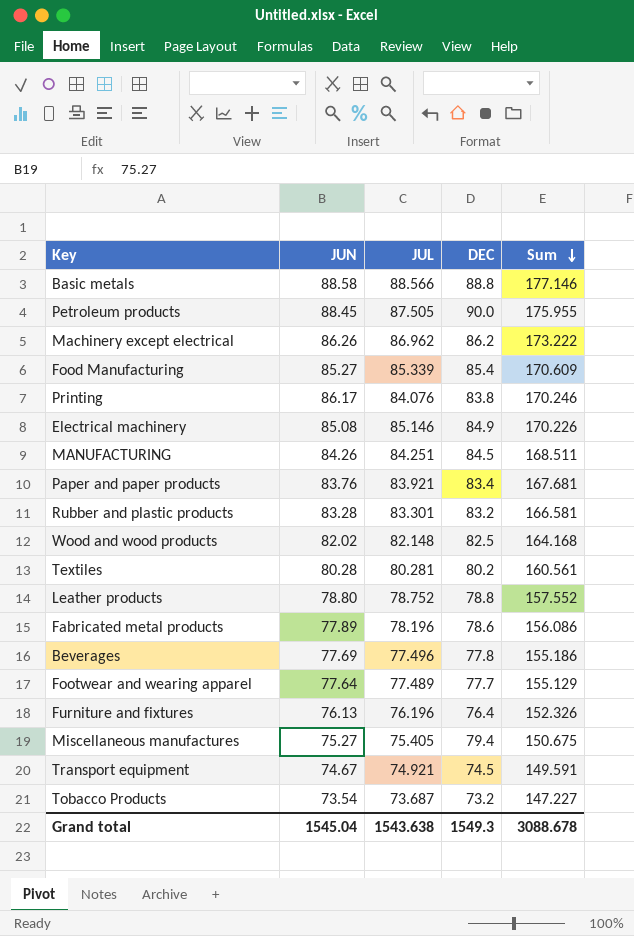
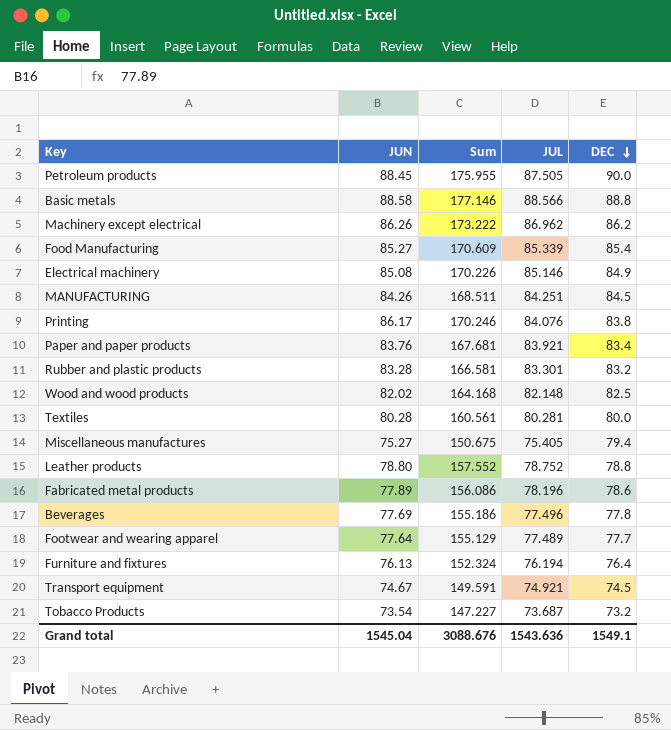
row order: Sum descending -> DEC descending
column Sum | position: 5 -> 3
Textiles | DEC: 80.2 -> 80.0
Furniture and fixtures | Sum: 152.326 -> 152.324
Furniture and fixtures | JUL: 76.196 -> 76.194
Grand total | Sum: 3088.678 -> 3088.676
Grand total | JUL: 1543.638 -> 1543.636
Grand total | DEC: 1549.3 -> 1549.1

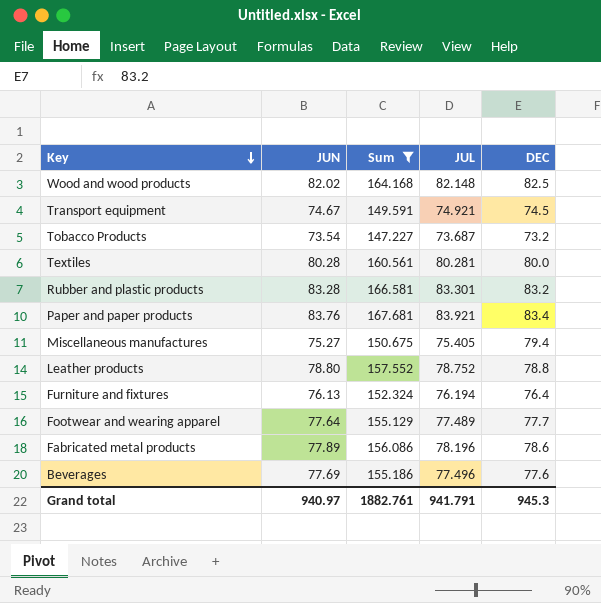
filter: none -> Sum <= 167.681
row order: DEC descending -> Key descending
Beverages | DEC: 77.8 -> 77.6
Grand total | JUN: 1545.04 -> 940.97
Grand total | Sum: 3088.676 -> 1882.761
Grand total | JUL: 1543.636 -> 941.791
Grand total | DEC: 1549.1 -> 945.3

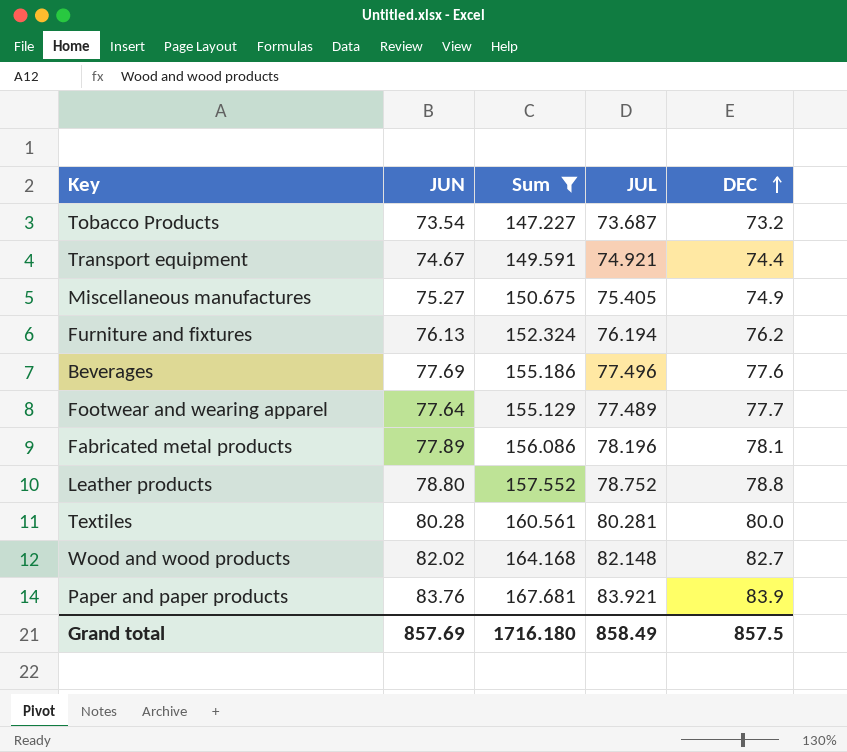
row order: Key descending -> DEC ascending
row Rubber and plastic products: 83.28 | 166.581 | 83.301 | 83.2 -> none
Transport equipment | DEC: 74.5 -> 74.4
Miscellaneous manufactures | DEC: 79.4 -> 74.9
Furniture and fixtures | DEC: 76.4 -> 76.2
Fabricated metal products | DEC: 78.6 -> 78.1
Wood and wood products | DEC: 82.5 -> 82.7
Paper and paper products | DEC: 83.4 -> 83.9
Grand total | JUN: 940.97 -> 857.69
Grand total | Sum: 1882.761 -> 1716.180
Grand total | JUL: 941.791 -> 858.49
Grand total | DEC: 945.3 -> 857.5

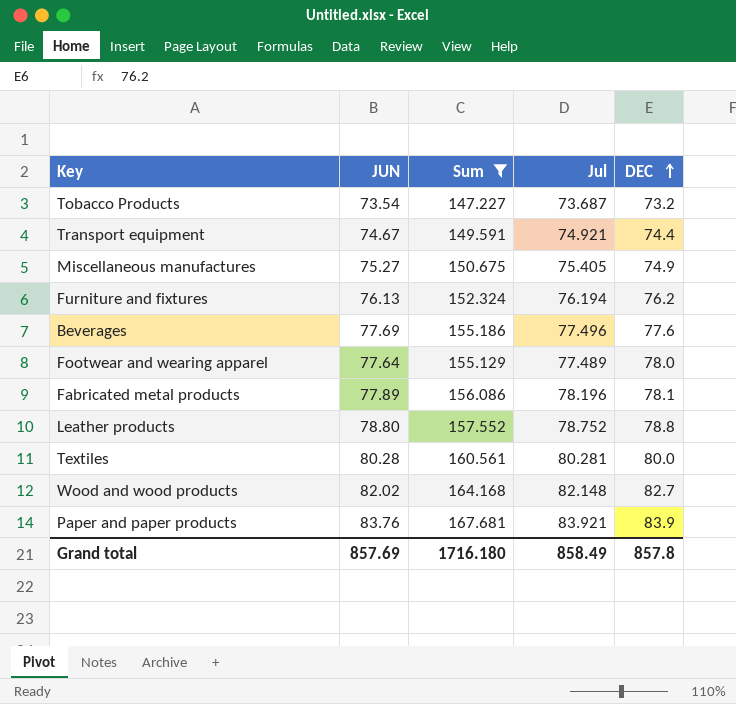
column name: JUL -> Jul
Footwear and wearing apparel | DEC: 77.7 -> 78.0
Grand total | DEC: 857.5 -> 857.8

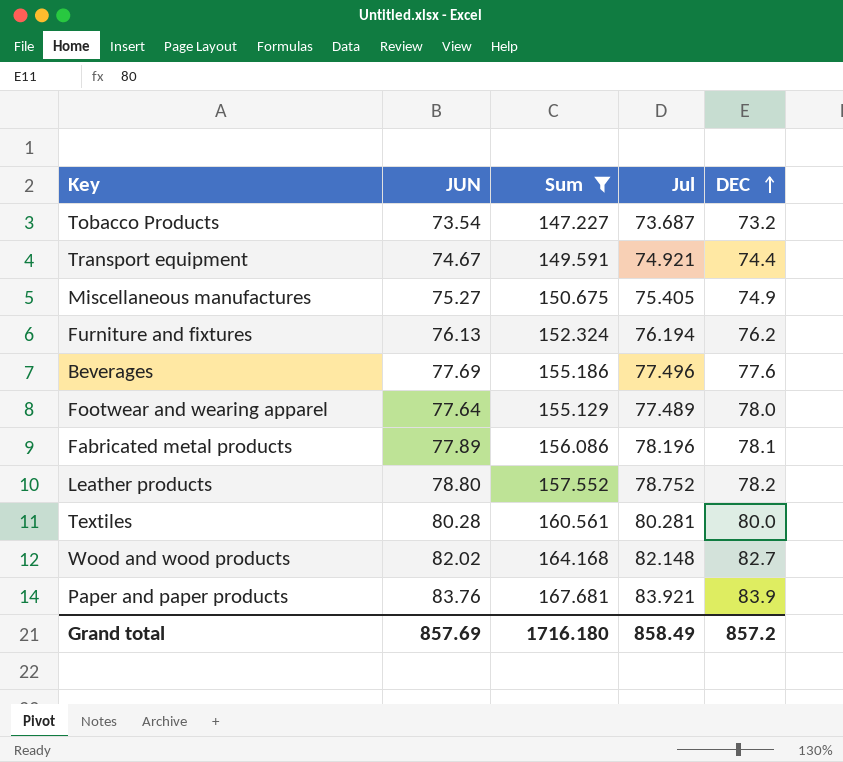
Leather products | DEC: 78.8 -> 78.2
Grand total | DEC: 857.8 -> 857.2

